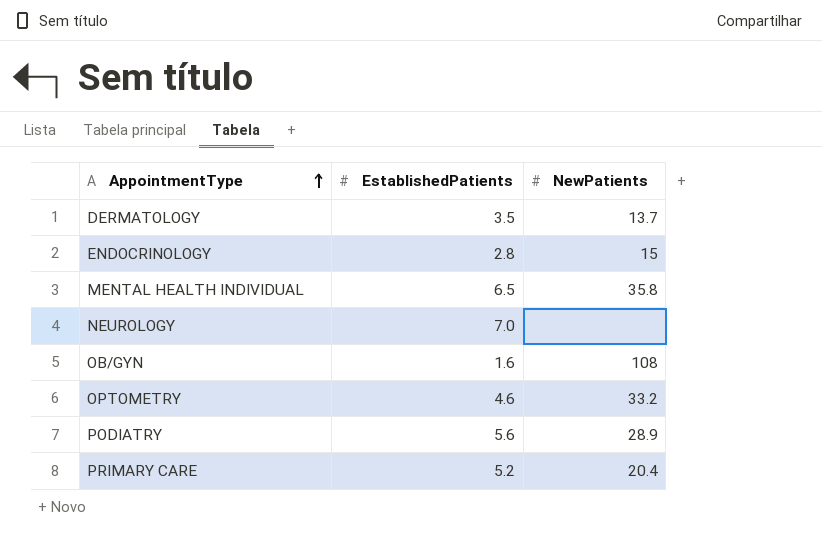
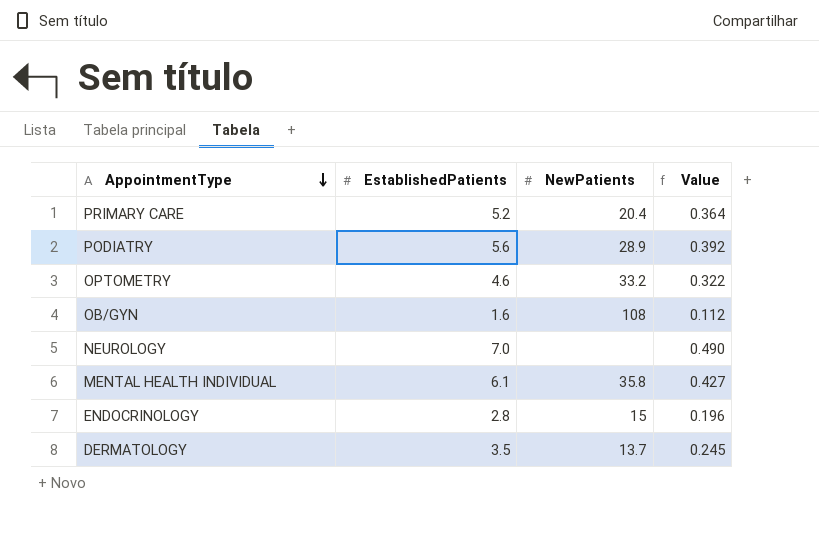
row order: AppointmentType ascending -> AppointmentType descending
column Value | formula: none -> [EstablishedPatients] * 0.07
MENTAL HEALTH INDIVIDUAL | EstablishedPatients: 6.5 -> 6.1

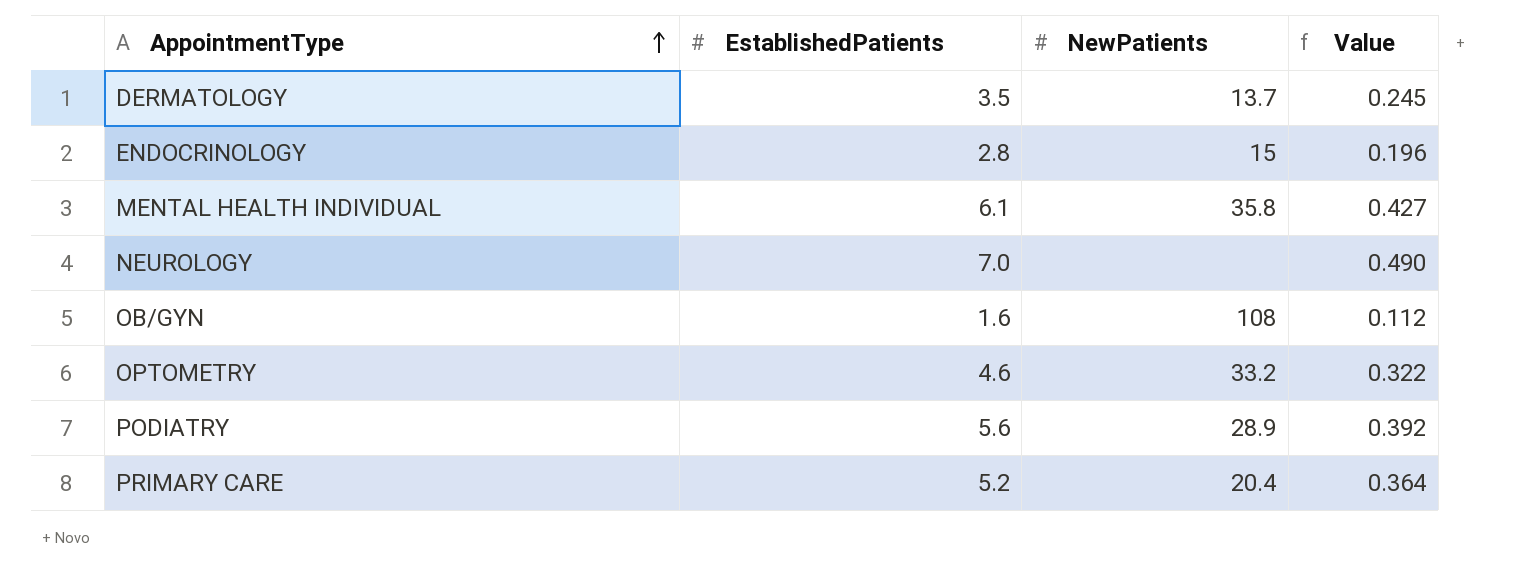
row order: AppointmentType descending -> AppointmentType ascending

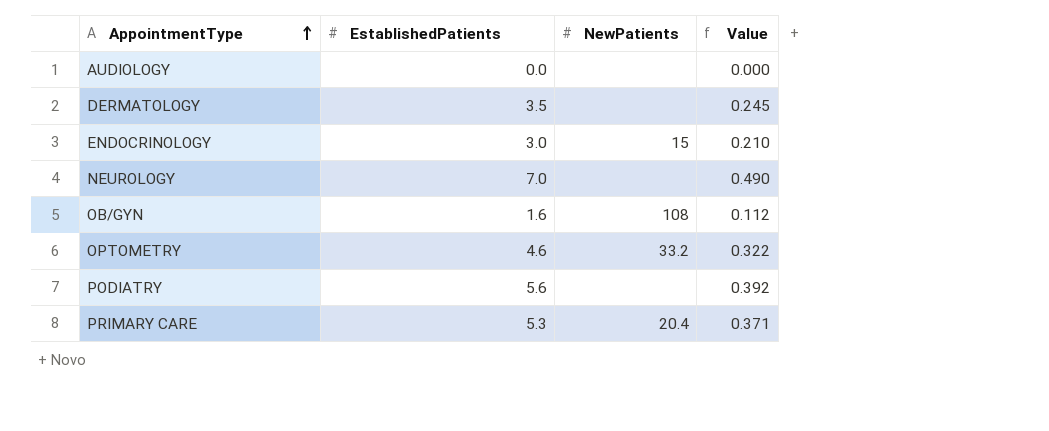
row MENTAL HEALTH INDIVIDUAL: 6.1 | 35.8 | 0.427 -> none
row AUDIOLOGY: none -> 0.0 | none | 0.000
DERMATOLOGY | NewPatients: 13.7 -> none
ENDOCRINOLOGY | EstablishedPatients: 2.8 -> 3.0
ENDOCRINOLOGY | Value: 0.196 -> 0.210
PODIATRY | NewPatients: 28.9 -> none
PRIMARY CARE | EstablishedPatients: 5.2 -> 5.3
PRIMARY CARE | Value: 0.364 -> 0.371

